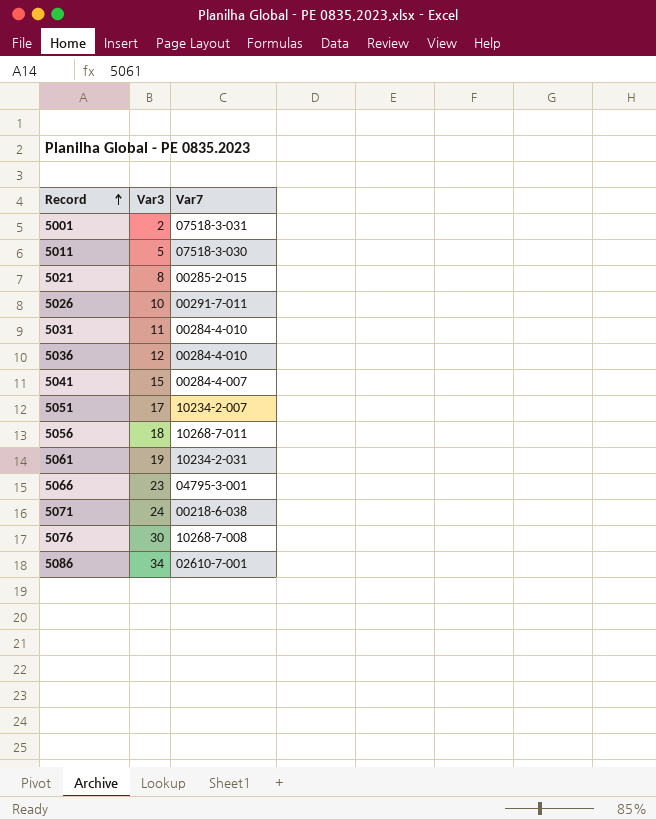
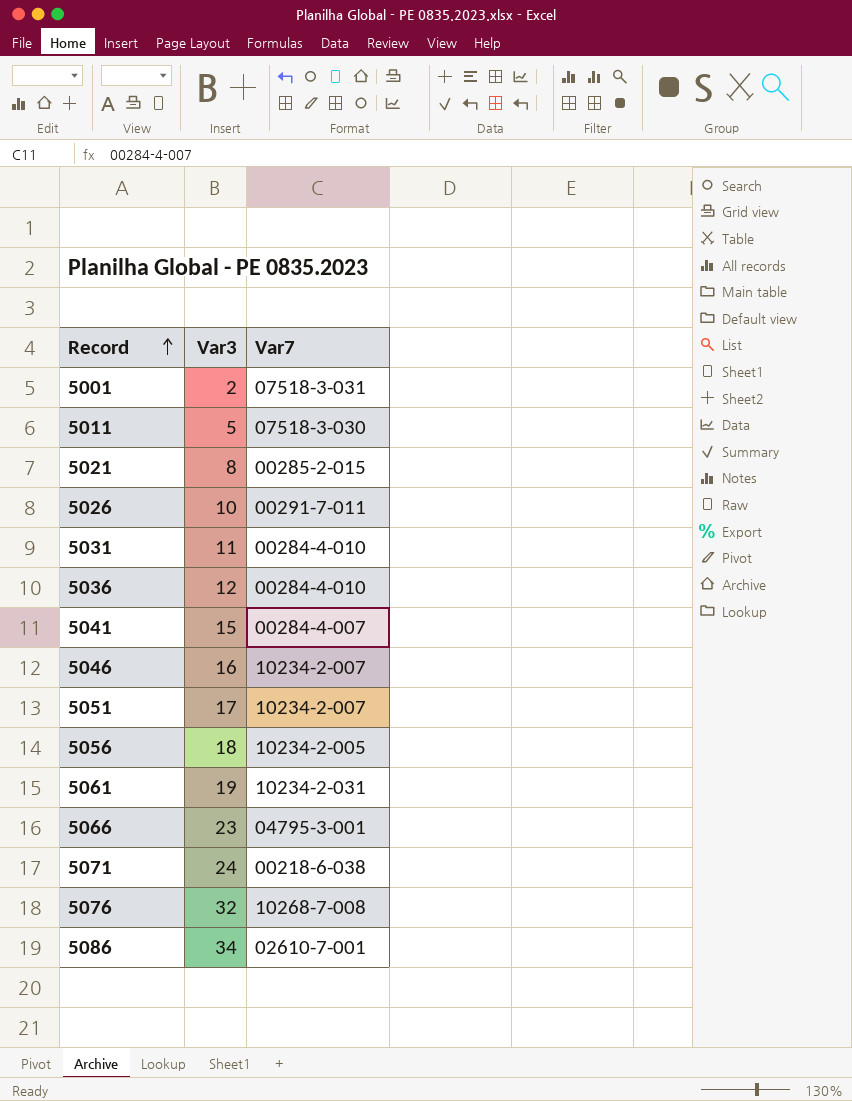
row 5046: none -> 16 | 10234-2-007
5056 | Var7: 10268-7-011 -> 10234-2-005
5076 | Var3: 30 -> 32

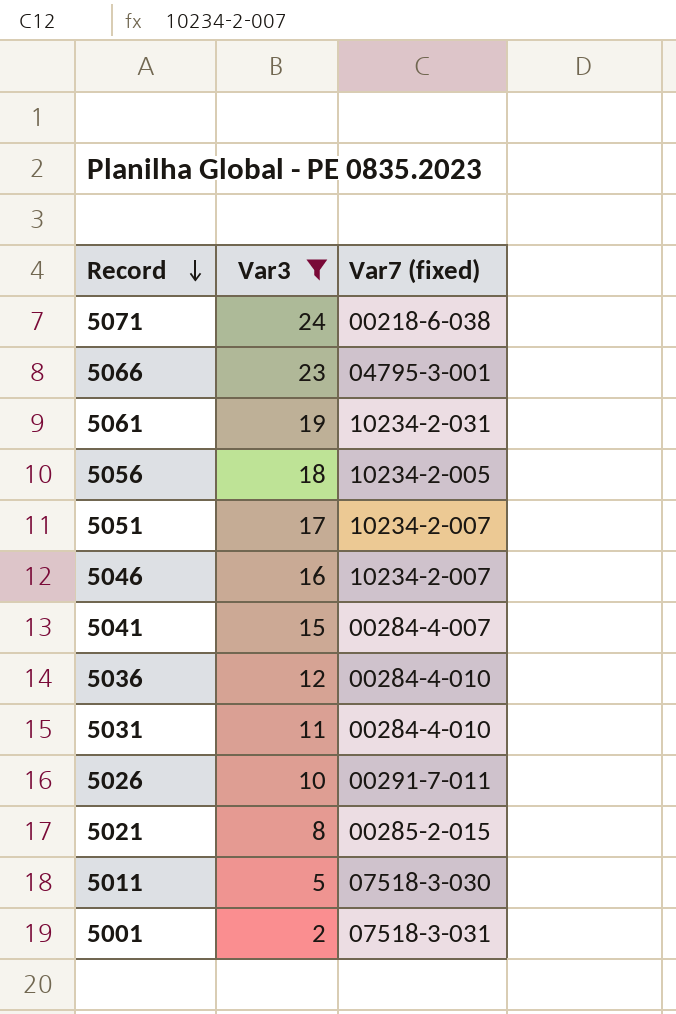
filter: none -> Var3 <= 24
row order: Record ascending -> Record descending
column name: Var7 -> Var7 (fixed)

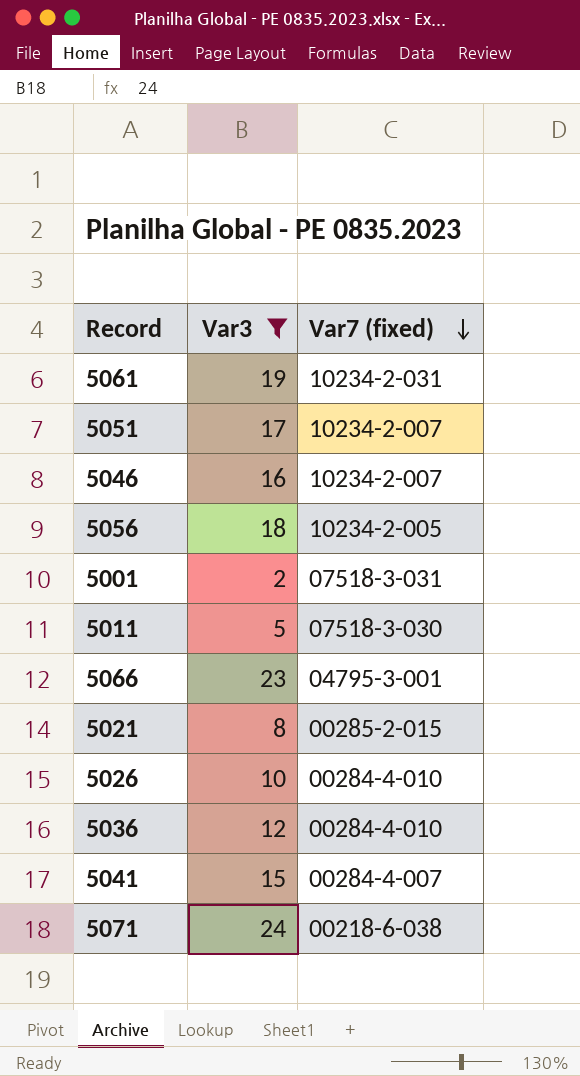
row order: Record descending -> Var7 (fixed) descending
row 5031: 11 | 00284-4-010 -> none
5026 | Var7 (fixed): 00291-7-011 -> 00284-4-010

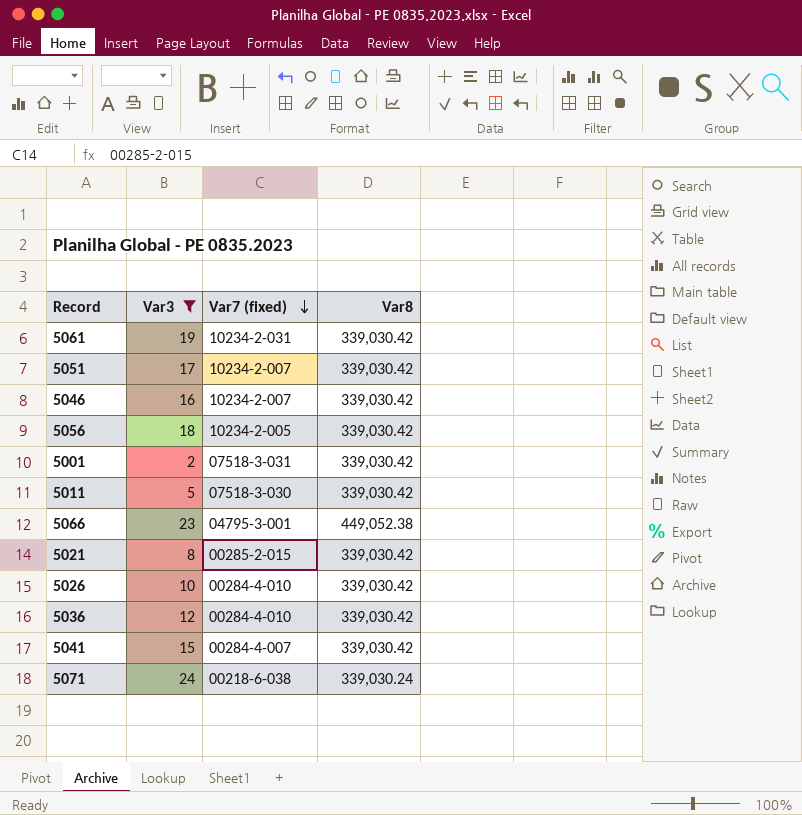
column Var8 | position: none -> 4

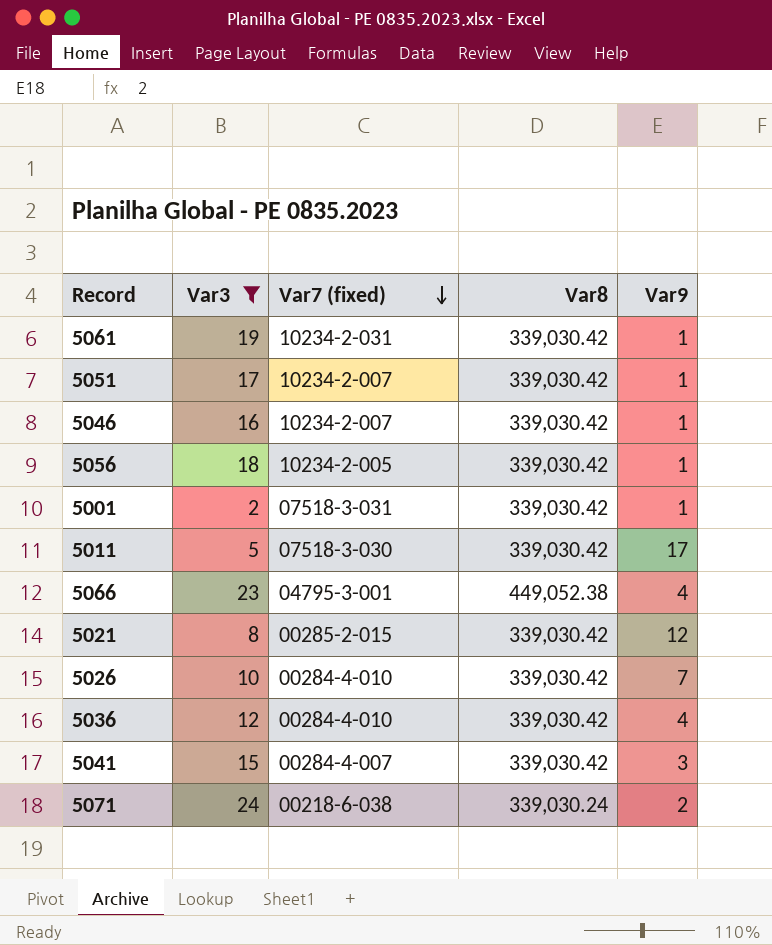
column Var9 | position: none -> 5

